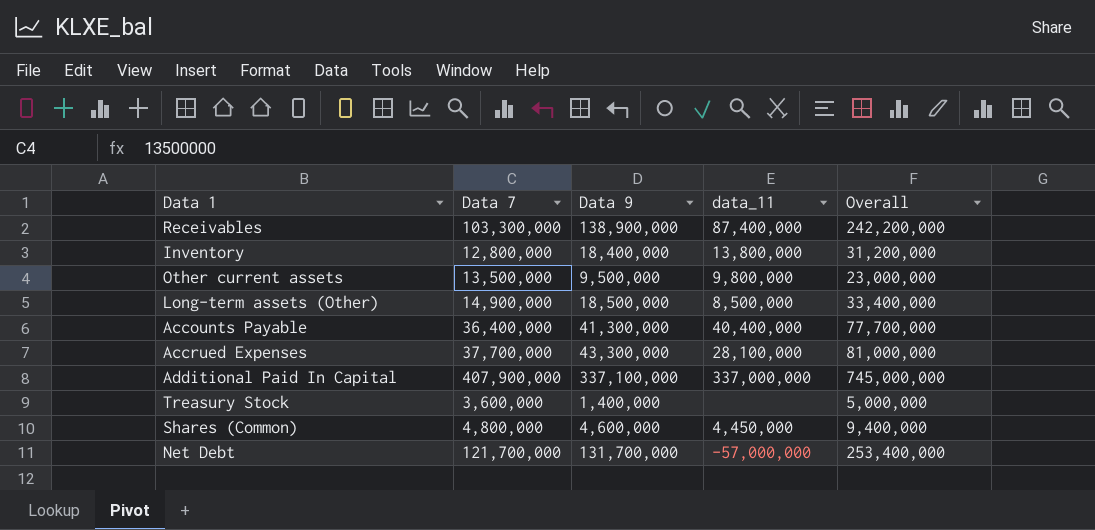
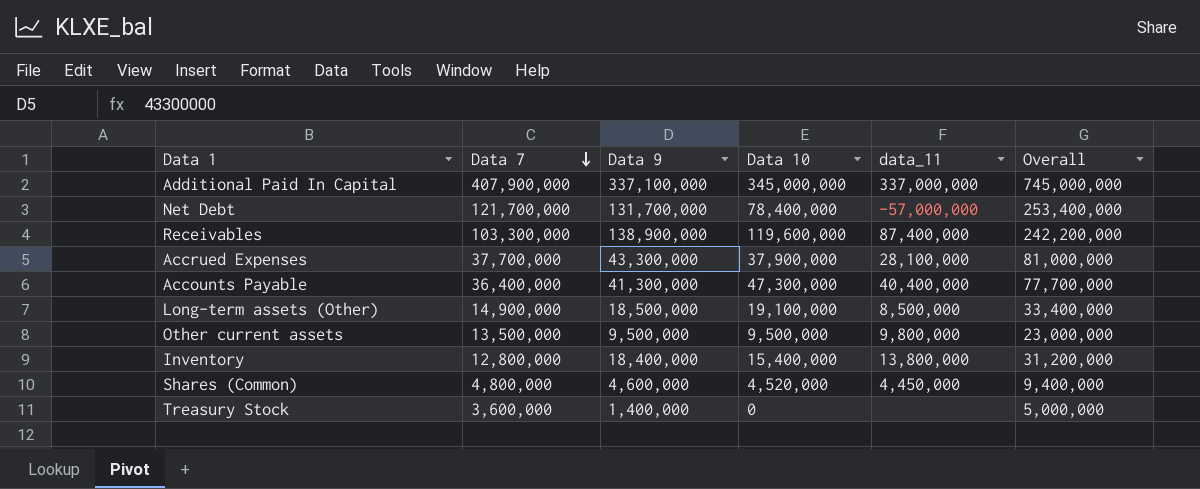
row order: none -> Data 7 descending
column Data 10 | position: none -> 4

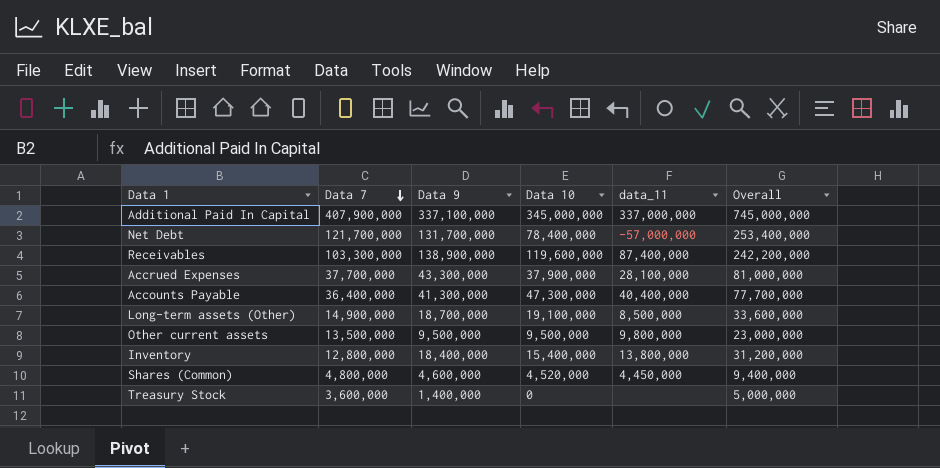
Long-term assets (Other) | Data 9: 18,500,000 -> 18,700,000
Long-term assets (Other) | Overall: 33,400,000 -> 33,600,000

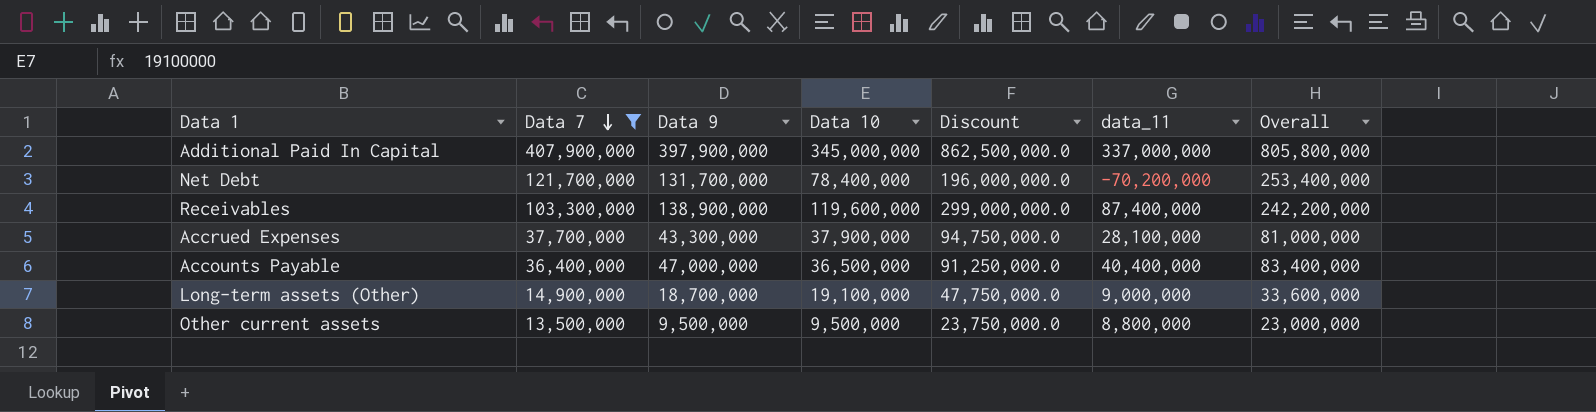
filter: none -> Data 7 >= 13,500,000
column Discount | formula: none -> [Data 10] * 2.5
Additional Paid In Capital | Data 9: 337,100,000 -> 397,900,000
Additional Paid In Capital | Overall: 745,000,000 -> 805,800,000
Net Debt | data_11: -57,000,000 -> -70,200,000
Accounts Payable | Data 9: 41,300,000 -> 47,000,000
Accounts Payable | Data 10: 47,300,000 -> 36,500,000
Accounts Payable | Overall: 77,700,000 -> 83,400,000
Long-term assets (Other) | data_11: 8,500,000 -> 9,000,000
Other current assets | data_11: 9,800,000 -> 8,800,000

